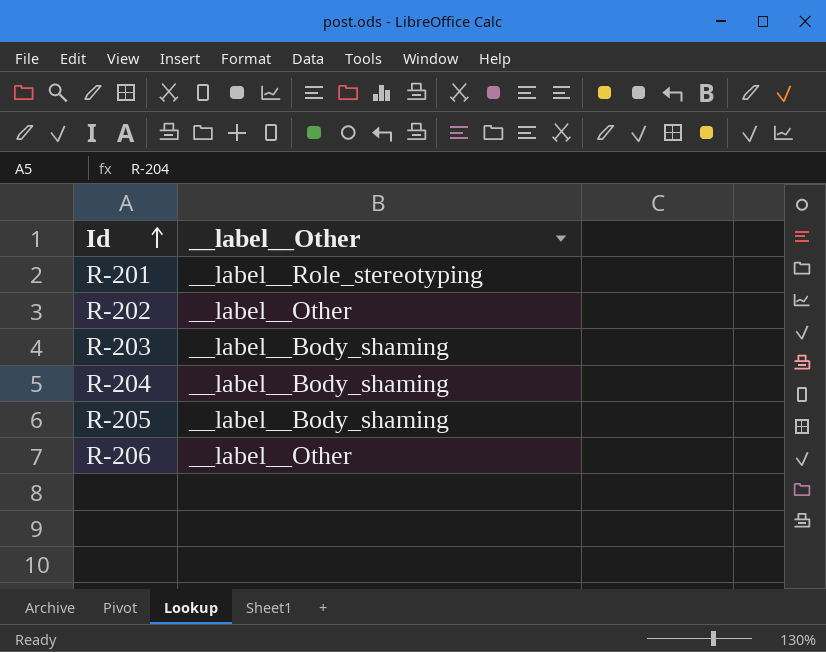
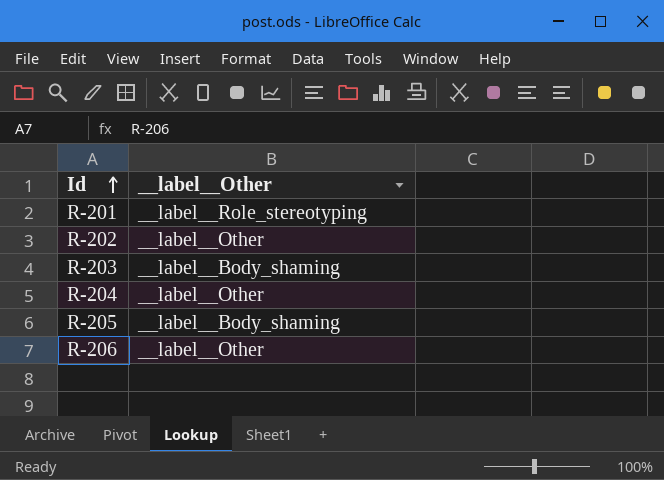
R-204 | __label__Other: __label__Body_shaming -> __label__Other

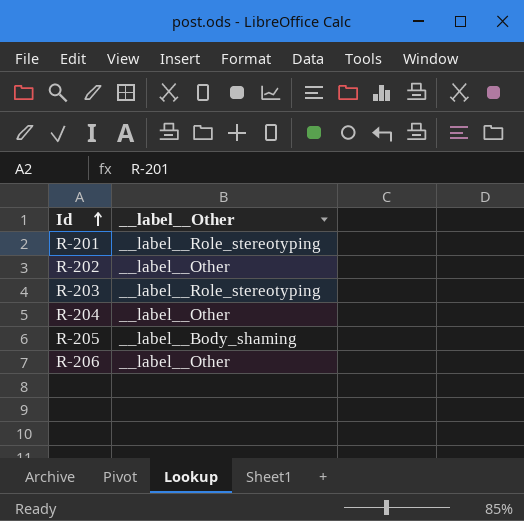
R-203 | __label__Other: __label__Body_shaming -> __label__Role_stereotyping

